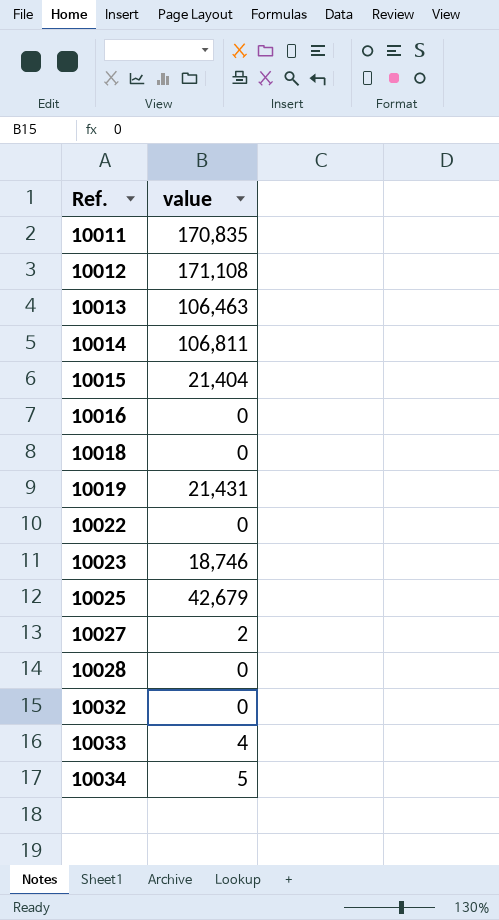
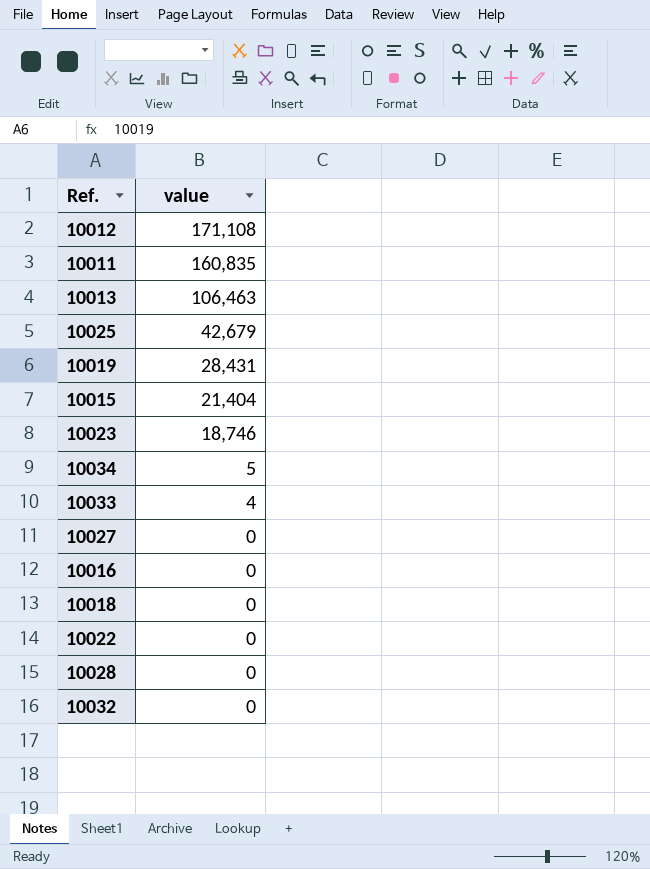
row order: Ref. ascending -> value descending
row 10014: 106,811 -> none
10011 | value: 170,835 -> 160,835
10019 | value: 21,431 -> 28,431
10027 | value: 2 -> 0

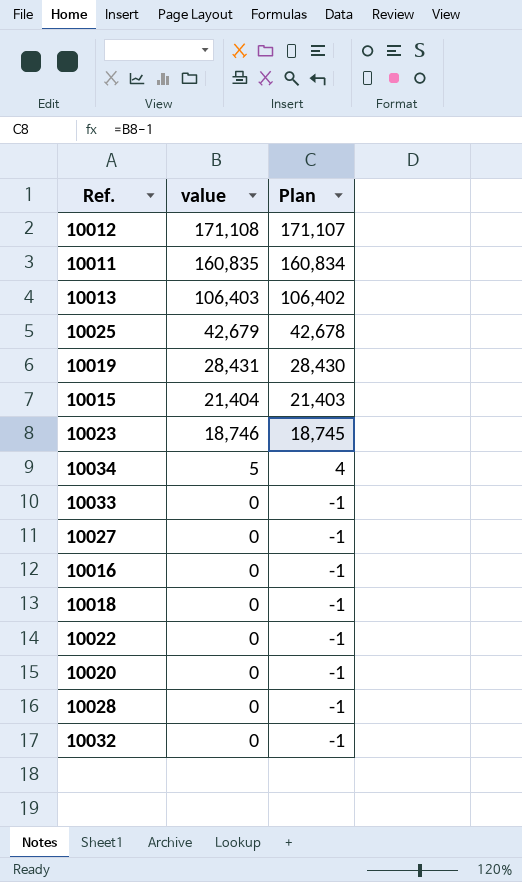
column Plan | formula: none -> [value] - 1
10013 | value: 106,463 -> 106,403
10033 | value: 4 -> 0
row 10020: none -> 0 | -1

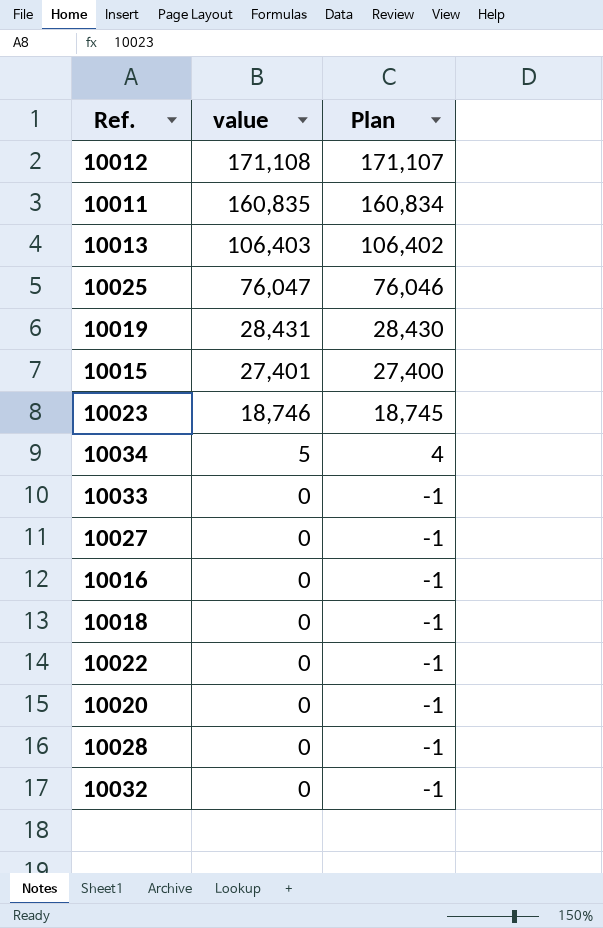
10025 | value: 42,679 -> 76,047
10025 | Plan: 42,678 -> 76,046
10015 | value: 21,404 -> 27,401
10015 | Plan: 21,403 -> 27,400

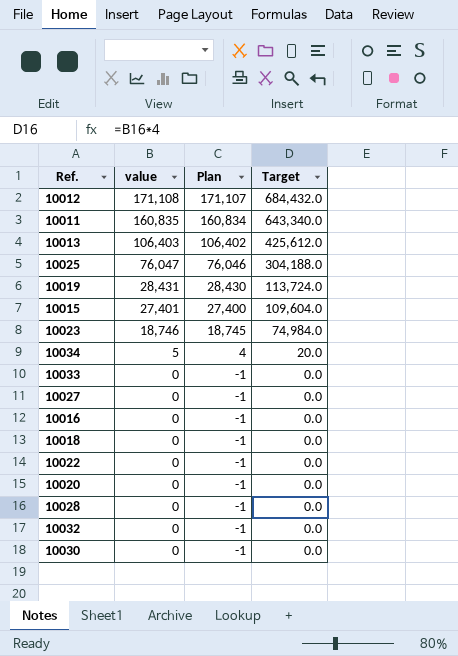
column Target | formula: none -> [value] * 4
row 10030: none -> 0 | -1 | 0.0

